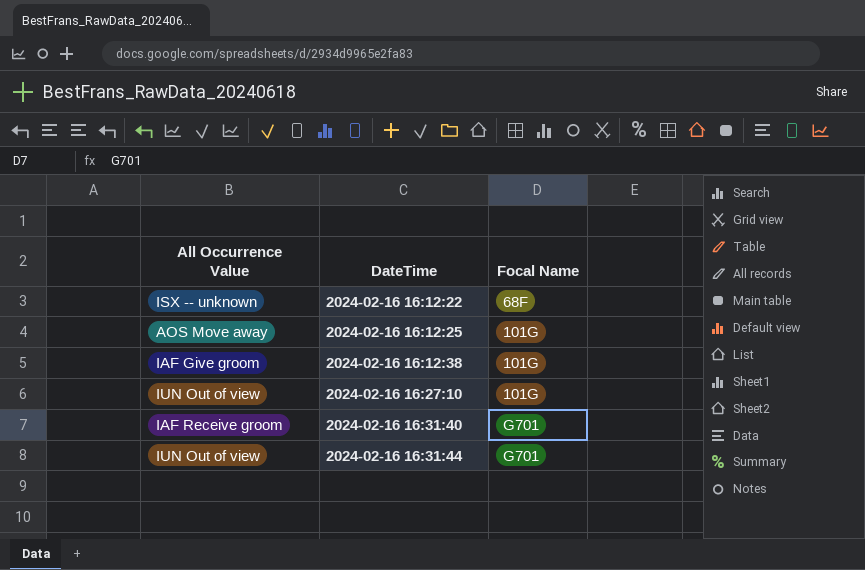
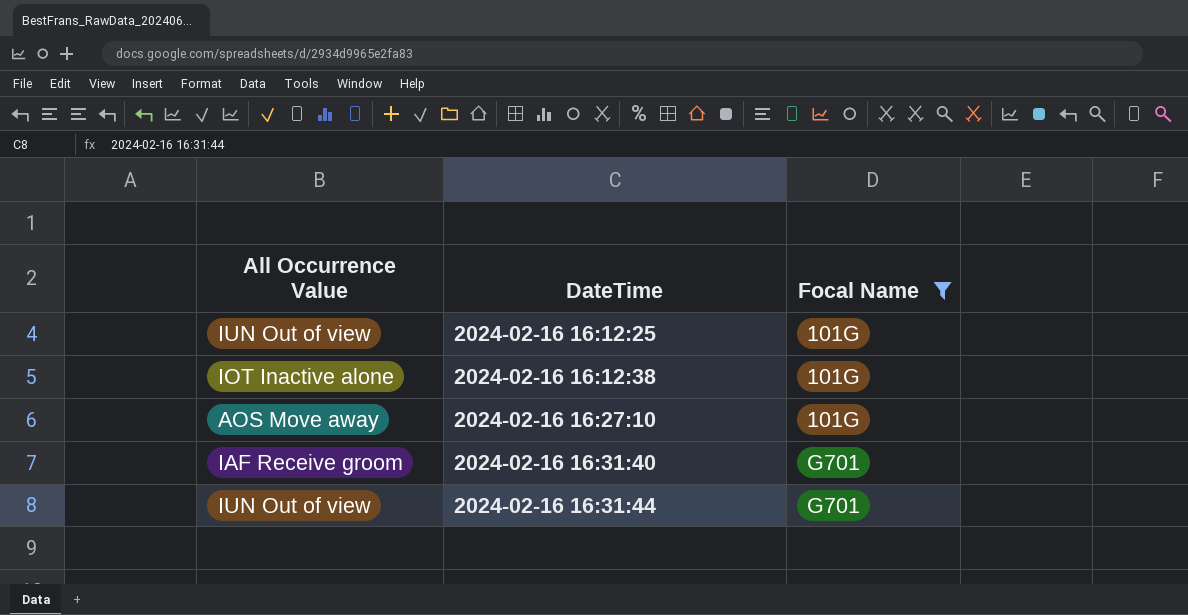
filter: none -> Focal Name != 68F
2024-02-16 16:12:25 | All Occurrence Value: AOS Move away -> IUN Out of view
2024-02-16 16:12:38 | All Occurrence Value: IAF Give groom -> IOT Inactive alone
2024-02-16 16:27:10 | All Occurrence Value: IUN Out of view -> AOS Move away

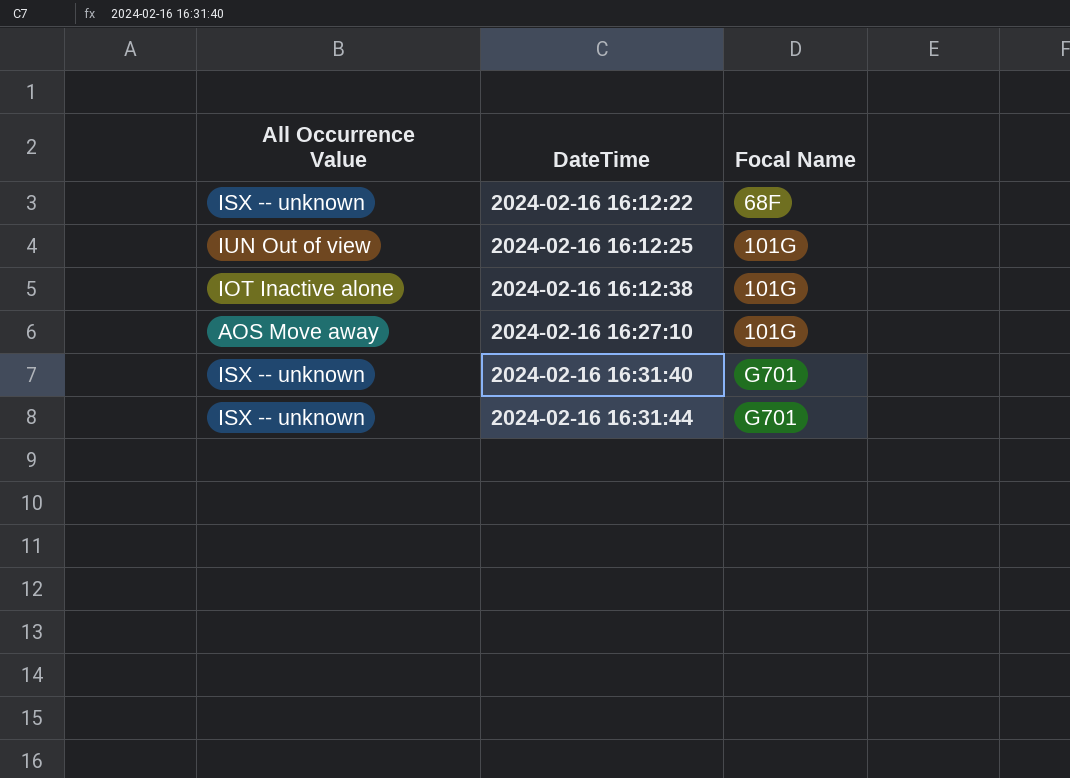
filter: Focal Name != 68F -> none
2024-02-16 16:31:40 | All Occurrence Value: IAF Receive groom -> ISX -- unknown
2024-02-16 16:31:44 | All Occurrence Value: IUN Out of view -> ISX -- unknown

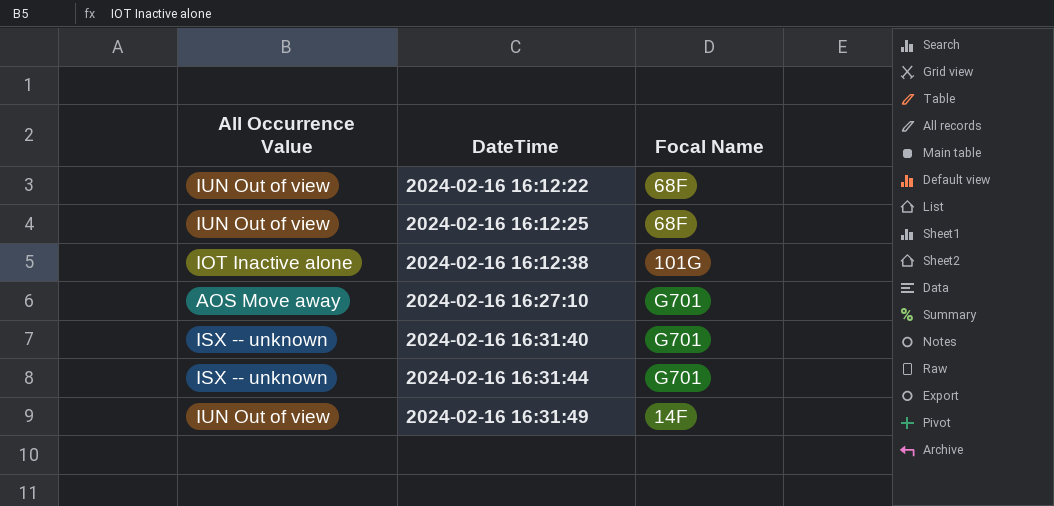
2024-02-16 16:12:22 | All Occurrence Value: ISX -- unknown -> IUN Out of view
2024-02-16 16:12:25 | Focal Name: 101G -> 68F
2024-02-16 16:27:10 | Focal Name: 101G -> G701
row 2024-02-16 16:31:49: none -> IUN Out of view | 14F

